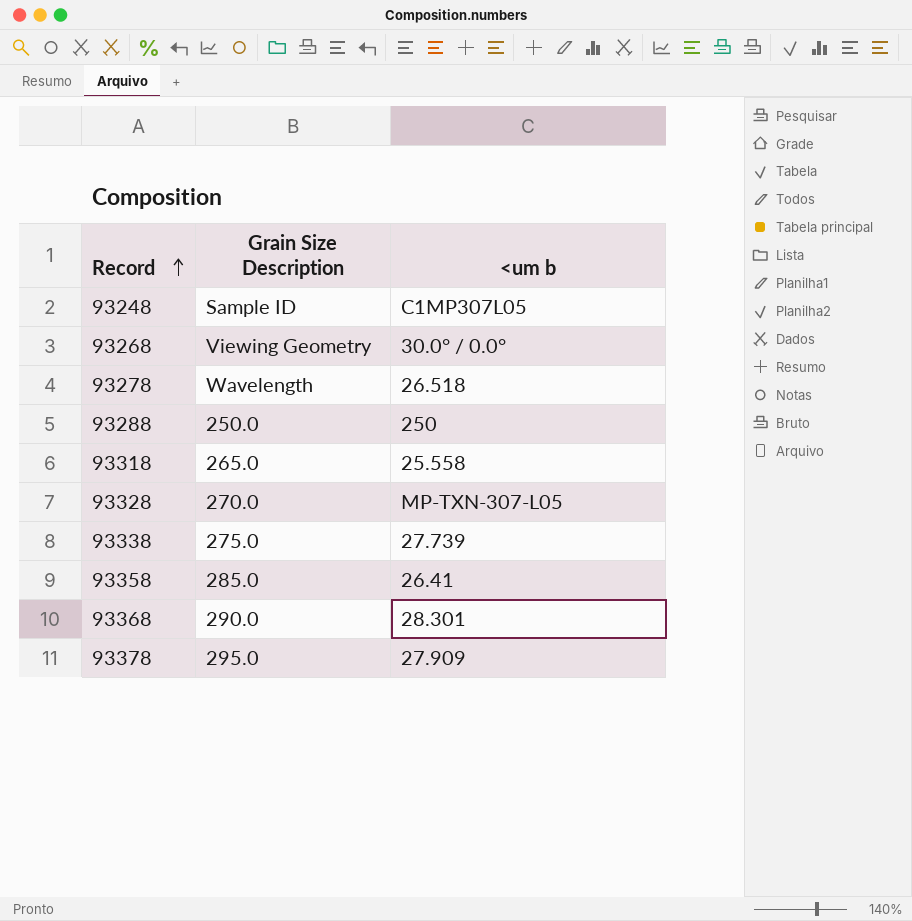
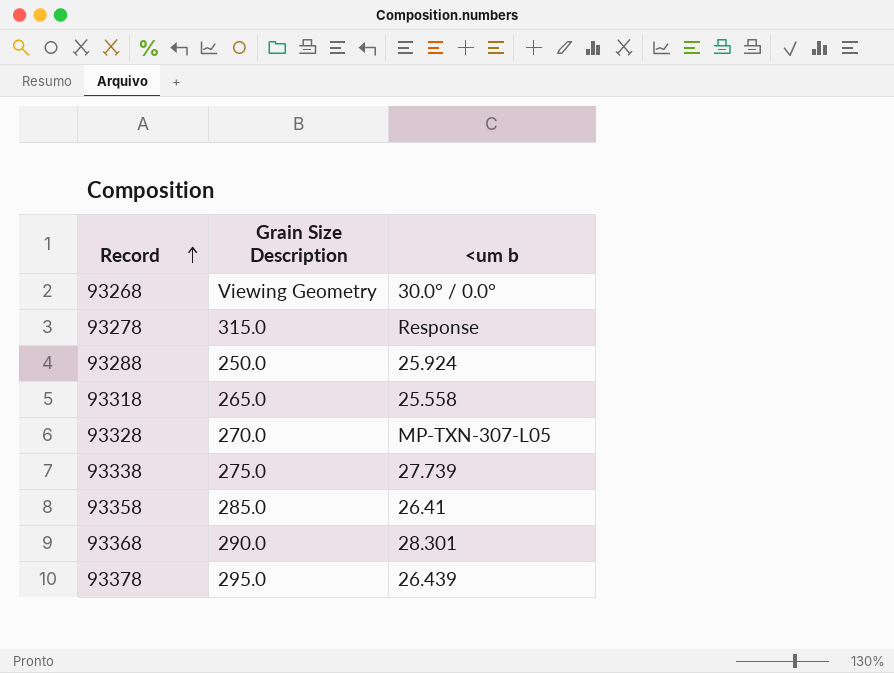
row 93248: Sample ID | C1MP307L05 -> none
93278 | Grain Size Description: Wavelength -> 315.0
93278 | <um b: 26.518 -> Response
93288 | <um b: 250 -> 25.924
93378 | <um b: 27.909 -> 26.439

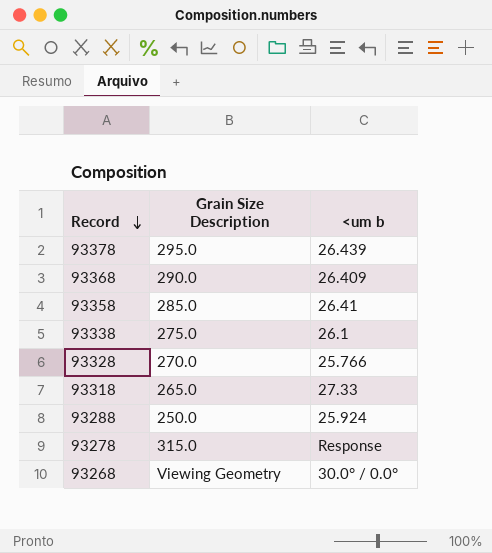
row order: Record ascending -> Record descending
93368 | <um b: 28.301 -> 26.409
93338 | <um b: 27.739 -> 26.1
93328 | <um b: MP-TXN-307-L05 -> 25.766
93318 | <um b: 25.558 -> 27.33

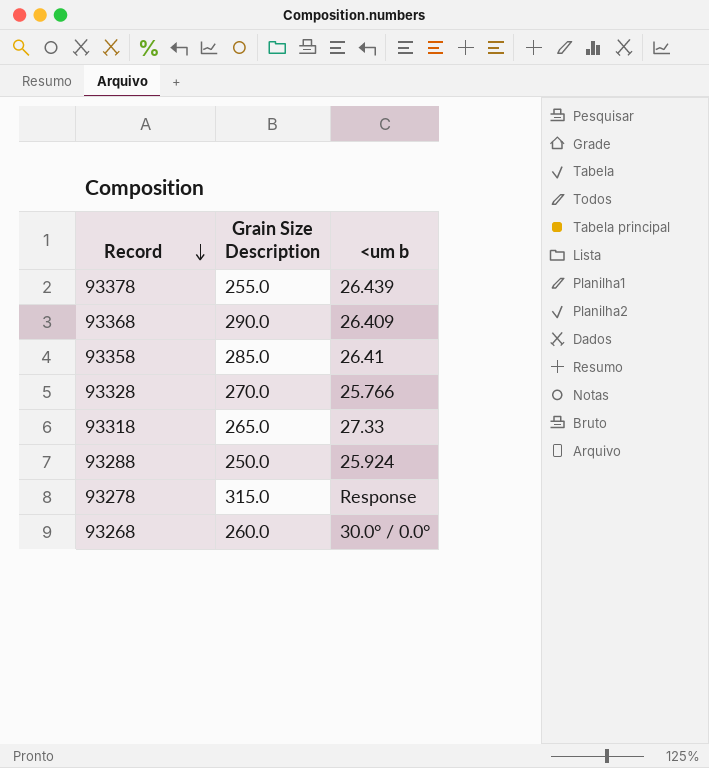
row 93338: 275.0 | 26.1 -> none
93378 | Grain Size Description: 295.0 -> 255.0
93268 | Grain Size Description: Viewing Geometry -> 260.0

